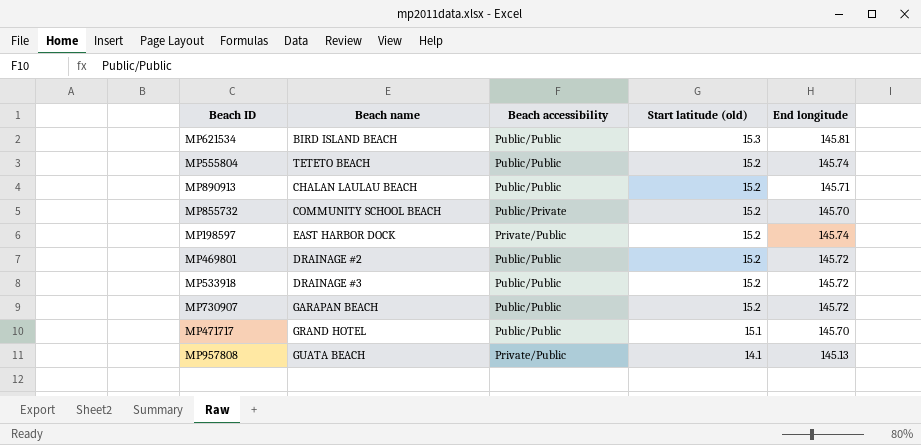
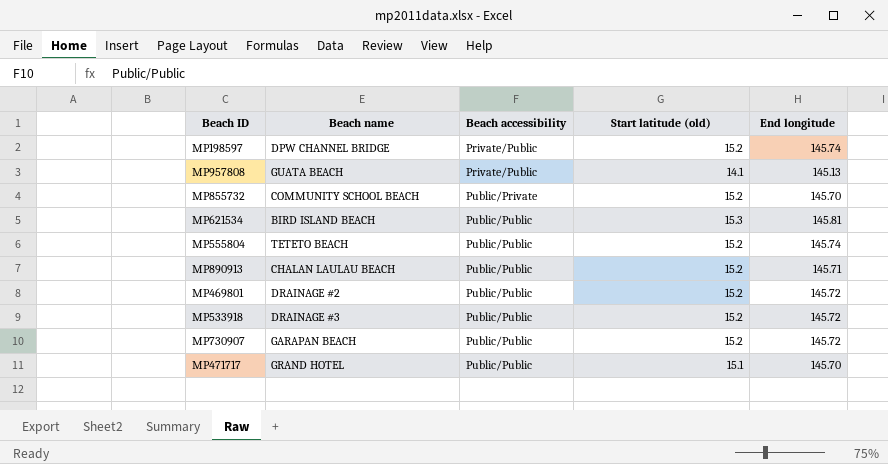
row order: Start latitude (old) descending -> Beach accessibility ascending
MP198597 | Beach name: EAST HARBOR DOCK -> DPW CHANNEL BRIDGE

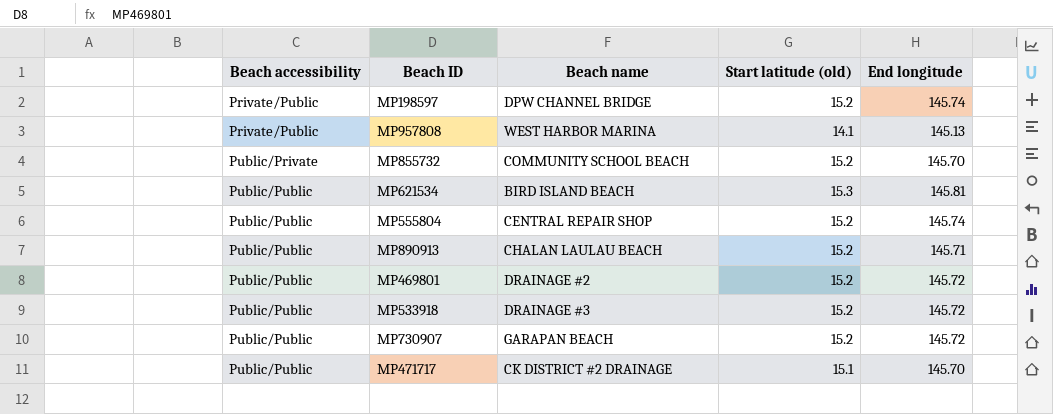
column Beach accessibility | position: 3 -> 1
MP957808 | Beach name: GUATA BEACH -> WEST HARBOR MARINA
MP555804 | Beach name: TETETO BEACH -> CENTRAL REPAIR SHOP
MP471717 | Beach name: GRAND HOTEL -> CK DISTRICT #2 DRAINAGE

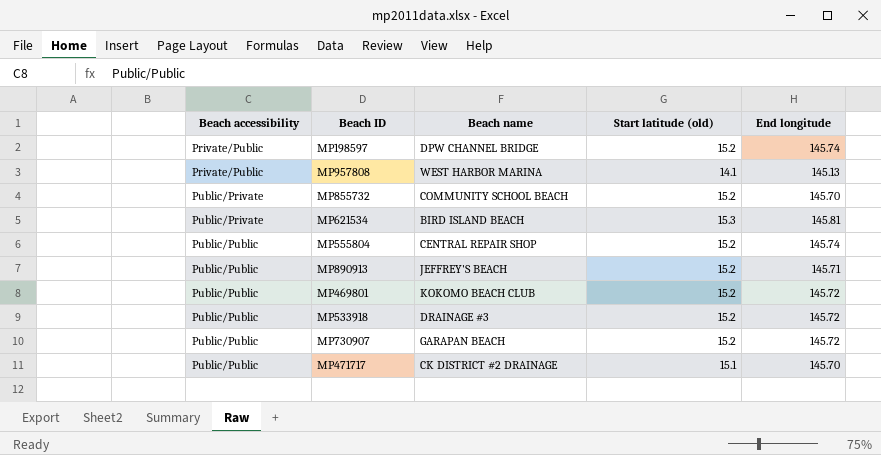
MP621534 | Beach accessibility: Public/Public -> Public/Private
MP890913 | Beach name: CHALAN LAULAU BEACH -> JEFFREY'S BEACH
MP469801 | Beach name: DRAINAGE #2 -> KOKOMO BEACH CLUB

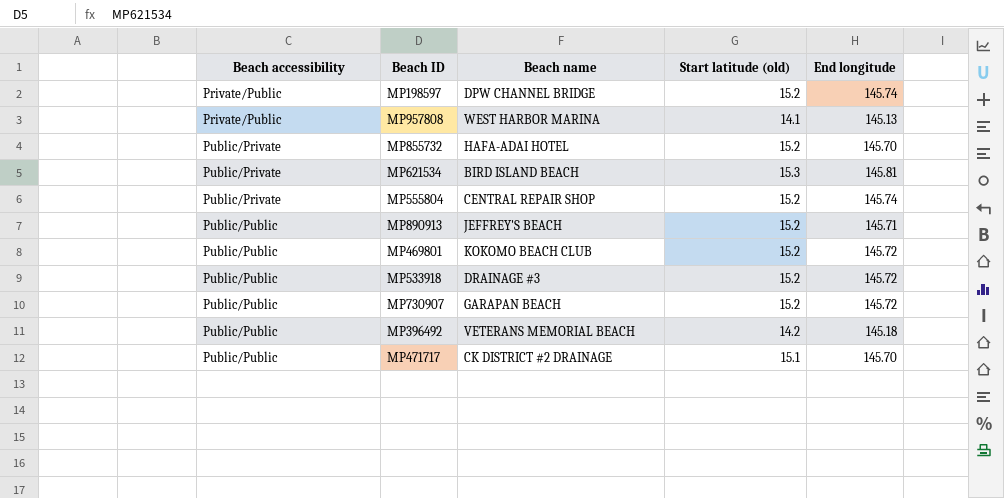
MP855732 | Beach name: COMMUNITY SCHOOL BEACH -> HAFA-ADAI HOTEL
MP555804 | Beach accessibility: Public/Public -> Public/Private
row MP396492: none -> Public/Public | VETERANS MEMORIAL BEACH | 14.2 | 145.18

